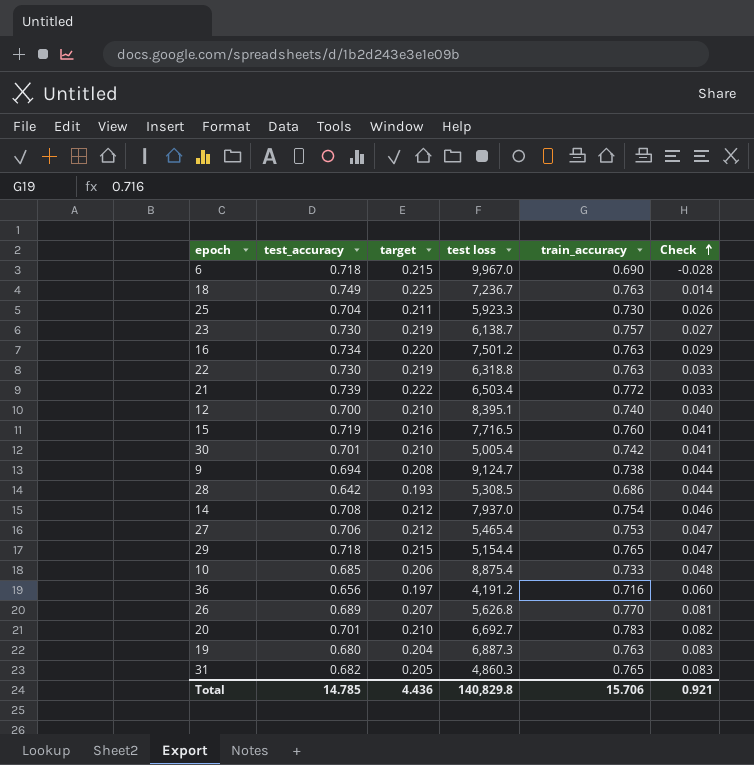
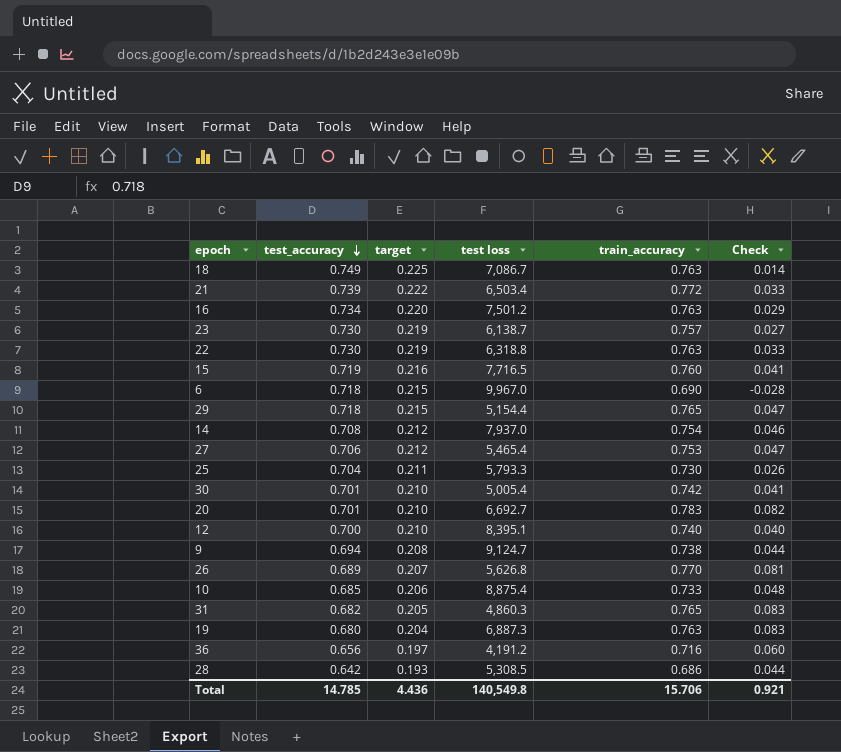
row order: Check ascending -> test_accuracy descending
18 | test loss: 7,236.7 -> 7,086.7
25 | test loss: 5,923.3 -> 5,793.3
Total | test loss: 140,829.8 -> 140,549.8

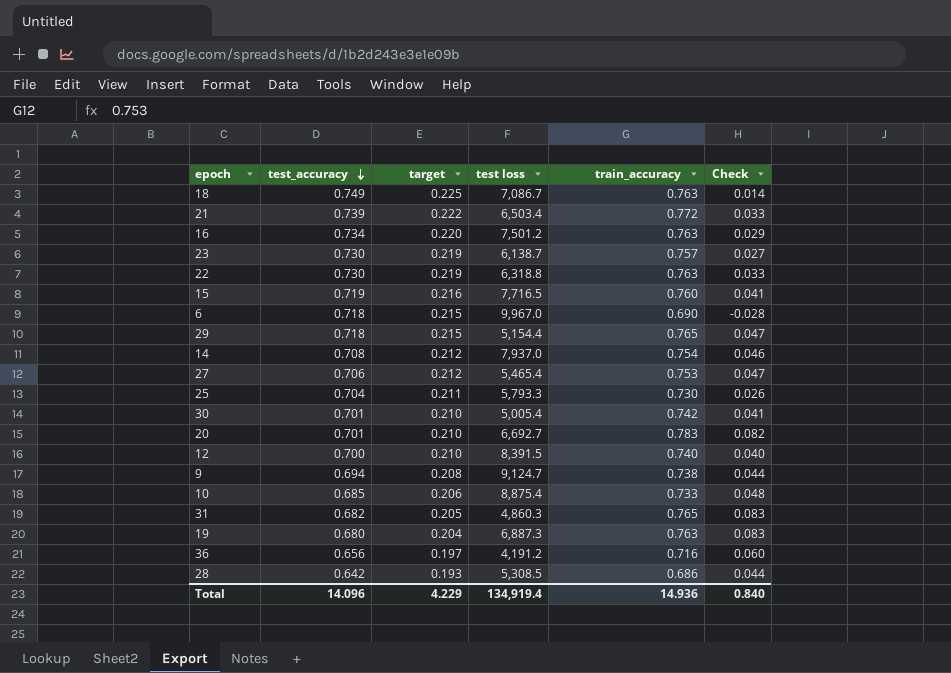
row 26: 0.689 | 0.207 | 5,626.8 | 0.770 | 0.081 -> none
12 | test loss: 8,395.1 -> 8,391.5
Total | test_accuracy: 14.785 -> 14.096
Total | target: 4.436 -> 4.229
Total | test loss: 140,549.8 -> 134,919.4
Total | train_accuracy: 15.706 -> 14.936
Total | Check: 0.921 -> 0.840

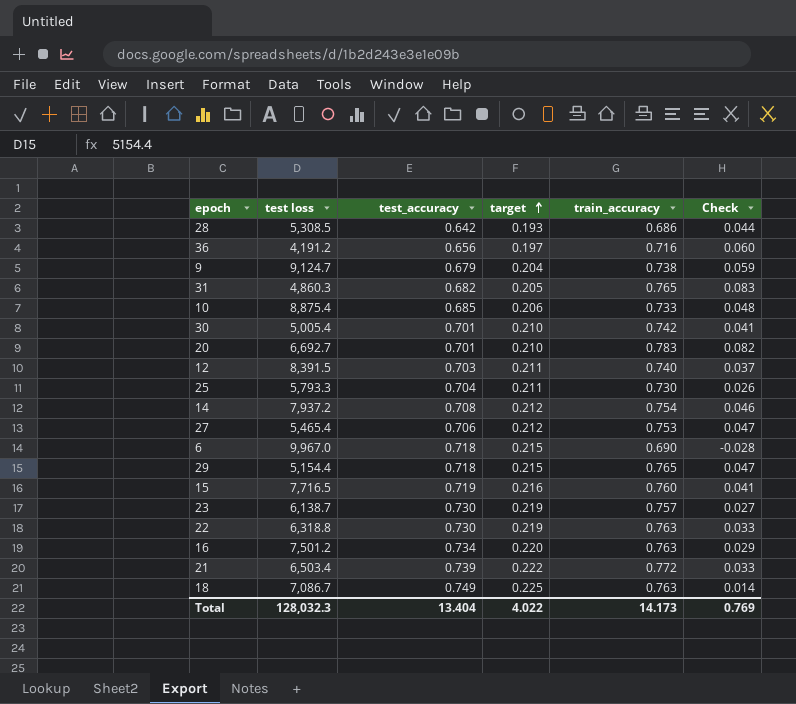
row order: test_accuracy descending -> target ascending
column test loss | position: 4 -> 2
row 19: 0.680 | 0.204 | 6,887.3 | 0.763 | 0.083 -> none
9 | test_accuracy: 0.694 -> 0.679
9 | target: 0.208 -> 0.204
9 | Check: 0.044 -> 0.059
12 | test_accuracy: 0.700 -> 0.703
12 | target: 0.210 -> 0.211
12 | Check: 0.040 -> 0.037
14 | test loss: 7,937.0 -> 7,937.2
Total | test loss: 134,919.4 -> 128,032.3
Total | test_accuracy: 14.096 -> 13.404
Total | target: 4.229 -> 4.022
Total | train_accuracy: 14.936 -> 14.173
Total | Check: 0.840 -> 0.769

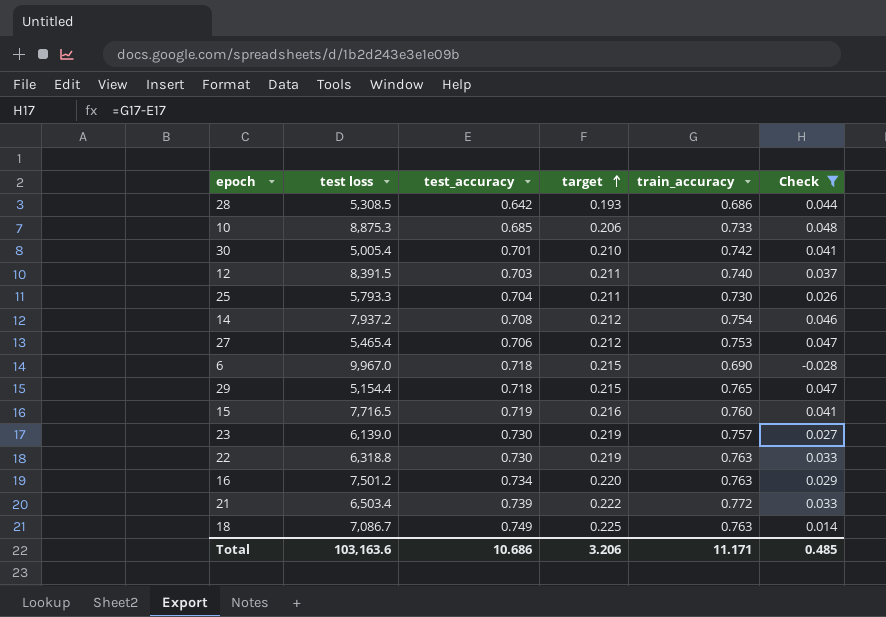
filter: none -> Check <= 0.048
10 | test loss: 8,875.4 -> 8,875.3
23 | test loss: 6,138.7 -> 6,139.0
Total | test loss: 128,032.3 -> 103,163.6
Total | test_accuracy: 13.404 -> 10.686
Total | target: 4.022 -> 3.206
Total | train_accuracy: 14.173 -> 11.171
Total | Check: 0.769 -> 0.485

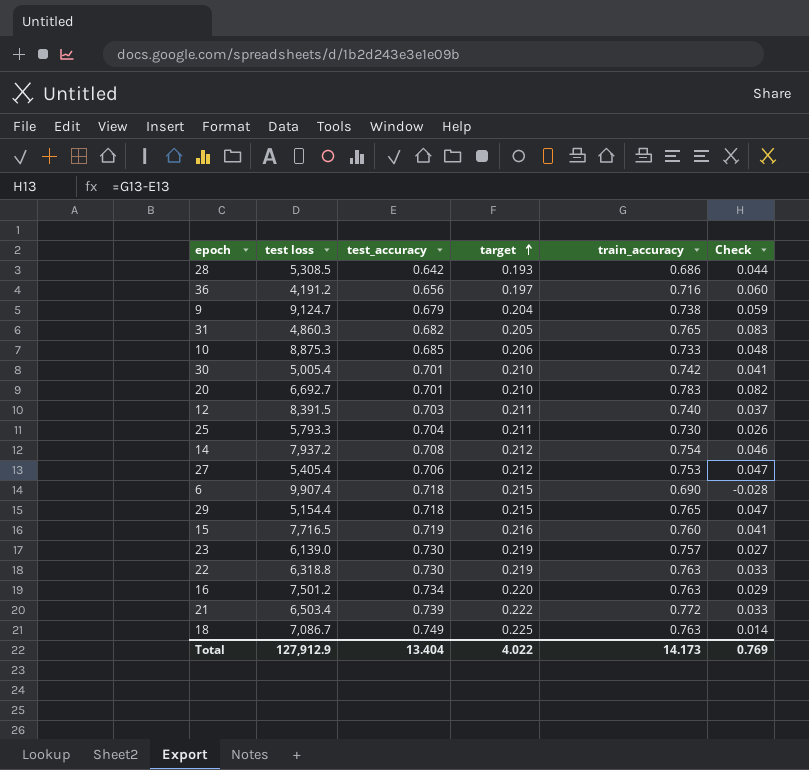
filter: Check <= 0.048 -> none
27 | test loss: 5,465.4 -> 5,405.4
6 | test loss: 9,967.0 -> 9,907.4
Total | test loss: 103,163.6 -> 127,912.9
Total | test_accuracy: 10.686 -> 13.404
Total | target: 3.206 -> 4.022
Total | train_accuracy: 11.171 -> 14.173
Total | Check: 0.485 -> 0.769

